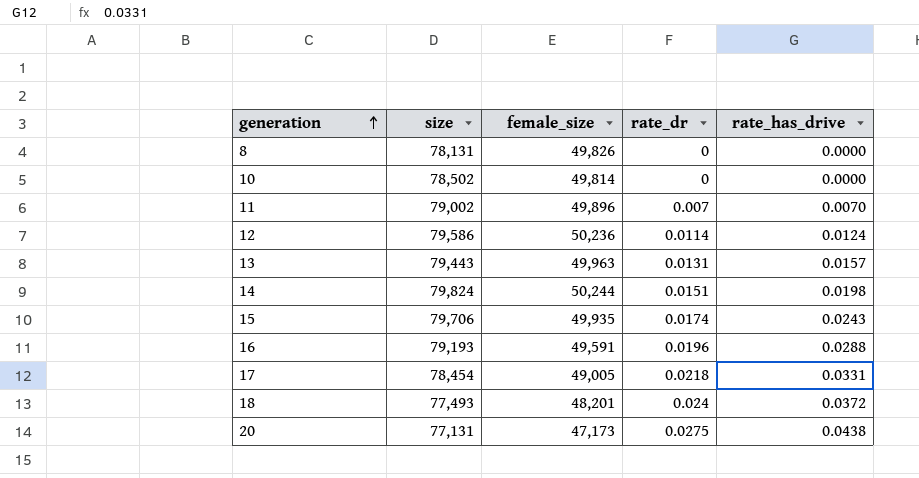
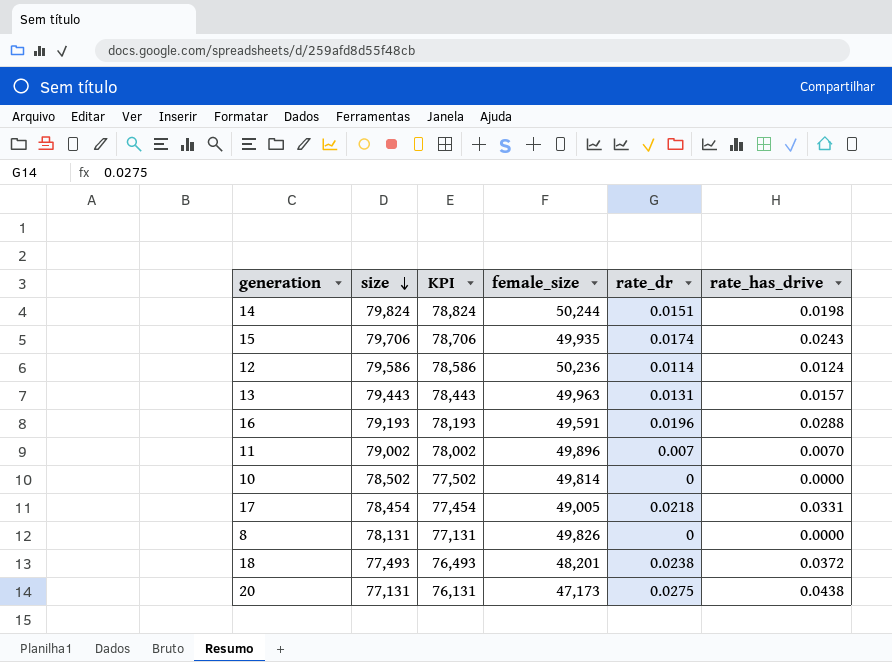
row order: generation ascending -> size descending
column KPI | formula: none -> [size] - 1000
18 | rate_dr: 0.024 -> 0.0238

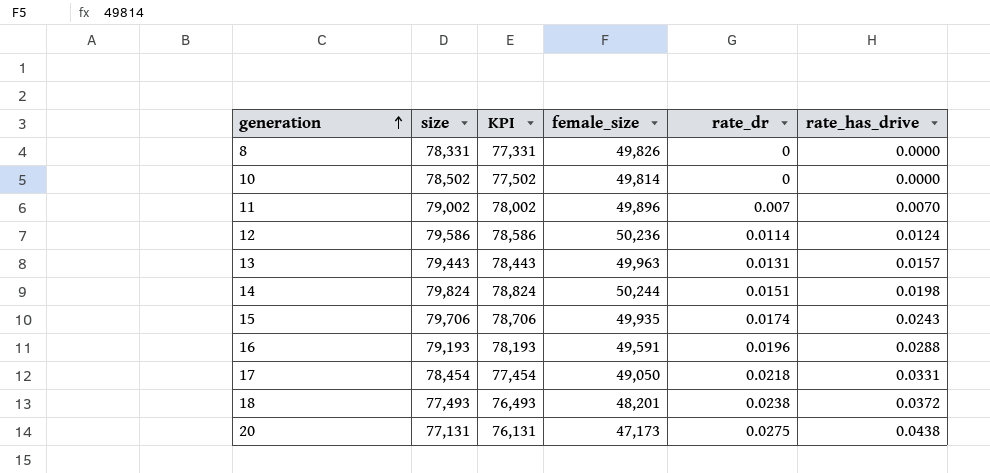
row order: size descending -> generation ascending
8 | size: 78,131 -> 78,331
8 | KPI: 77,131 -> 77,331
17 | female_size: 49,005 -> 49,050

